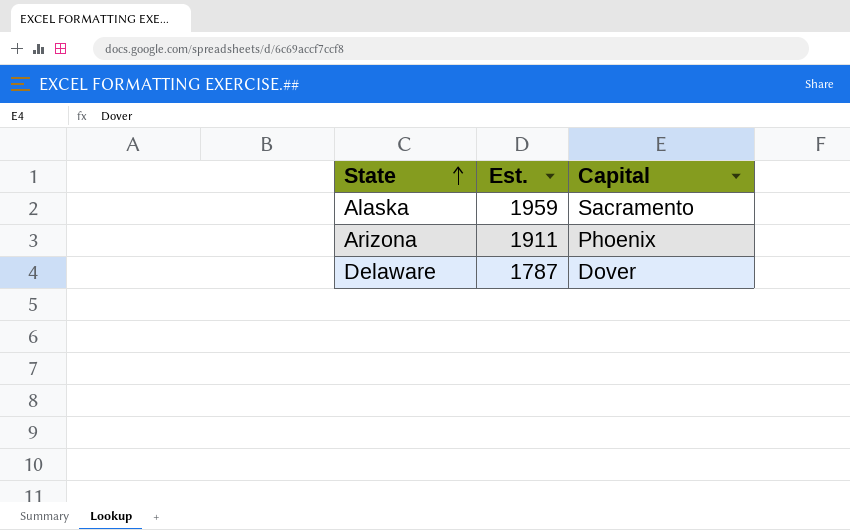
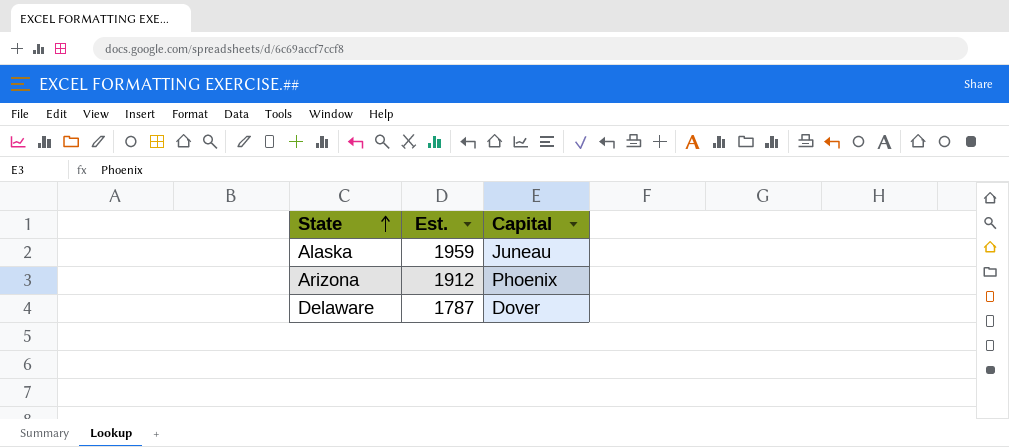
Alaska | Capital: Sacramento -> Juneau
Arizona | Est.: 1911 -> 1912

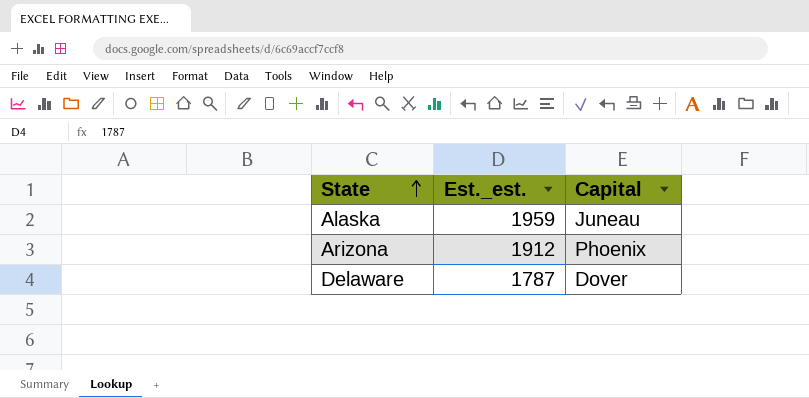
column name: Est. -> Est._est.

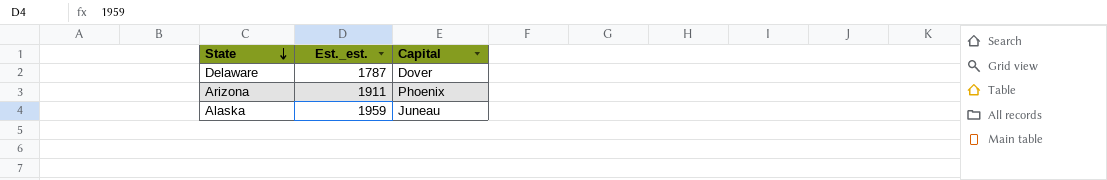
row order: State ascending -> State descending
Arizona | Est._est.: 1912 -> 1911

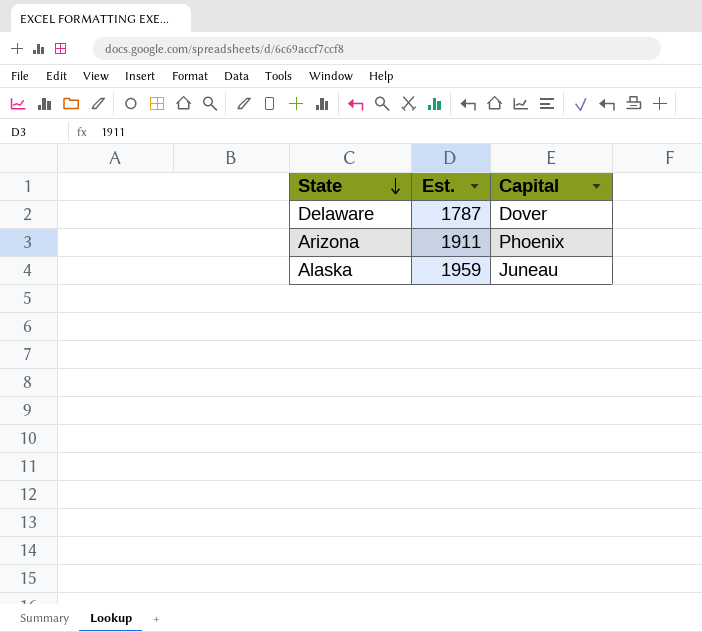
column name: Est._est. -> Est.

